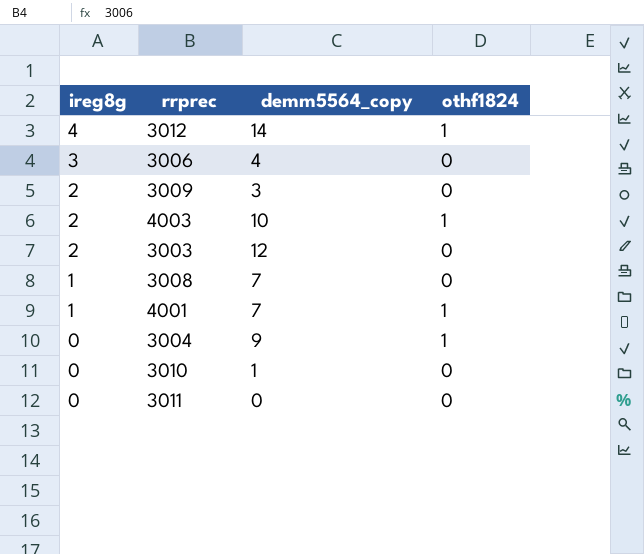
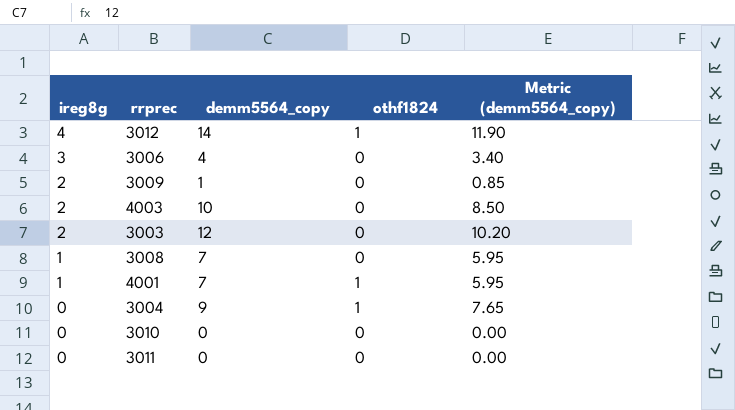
column Metric (demm5564_copy) | formula: none -> [demm5564_copy] * 0.85
3009 | demm5564_copy: 3 -> 1
4003 | othf1824: 1 -> 0
3010 | demm5564_copy: 1 -> 0

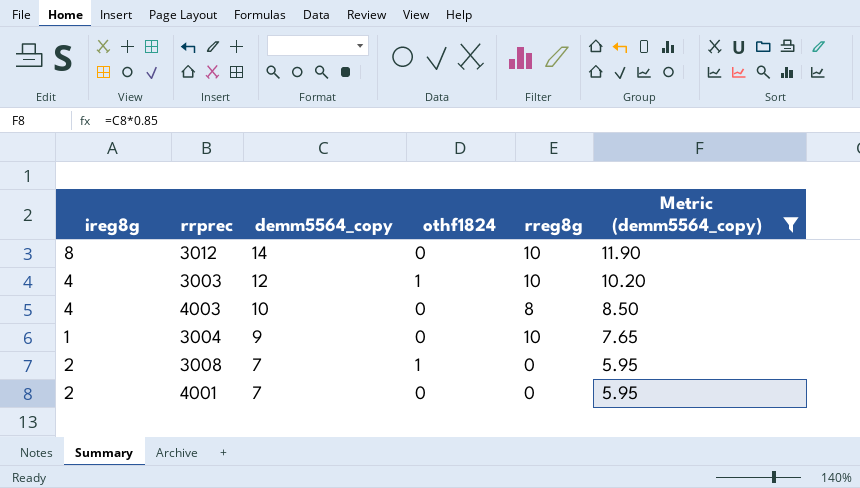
filter: none -> Metric (demm5564_copy) >= 5.95
row order: ireg8g descending -> demm5564_copy descending
column rreg8g | position: none -> 5
3012 | ireg8g: 4 -> 8
3012 | othf1824: 1 -> 0
3003 | ireg8g: 2 -> 4
3003 | othf1824: 0 -> 1
4003 | ireg8g: 2 -> 4
3004 | ireg8g: 0 -> 1
3004 | othf1824: 1 -> 0
3008 | ireg8g: 1 -> 2
3008 | othf1824: 0 -> 1
4001 | ireg8g: 1 -> 2
4001 | othf1824: 1 -> 0

